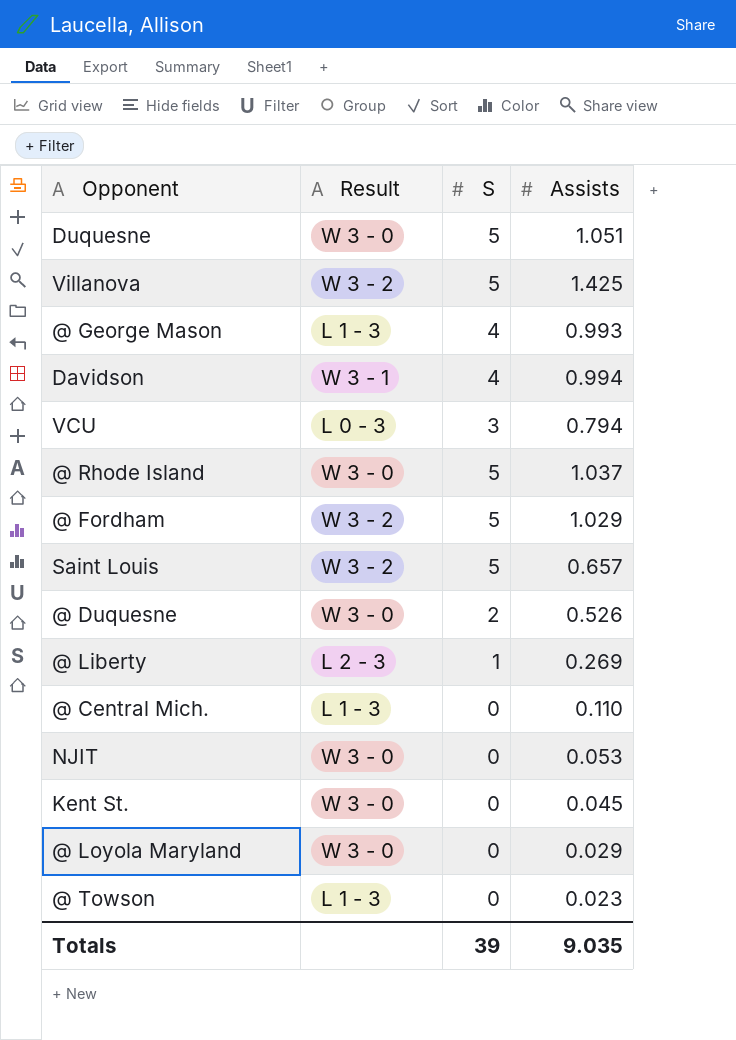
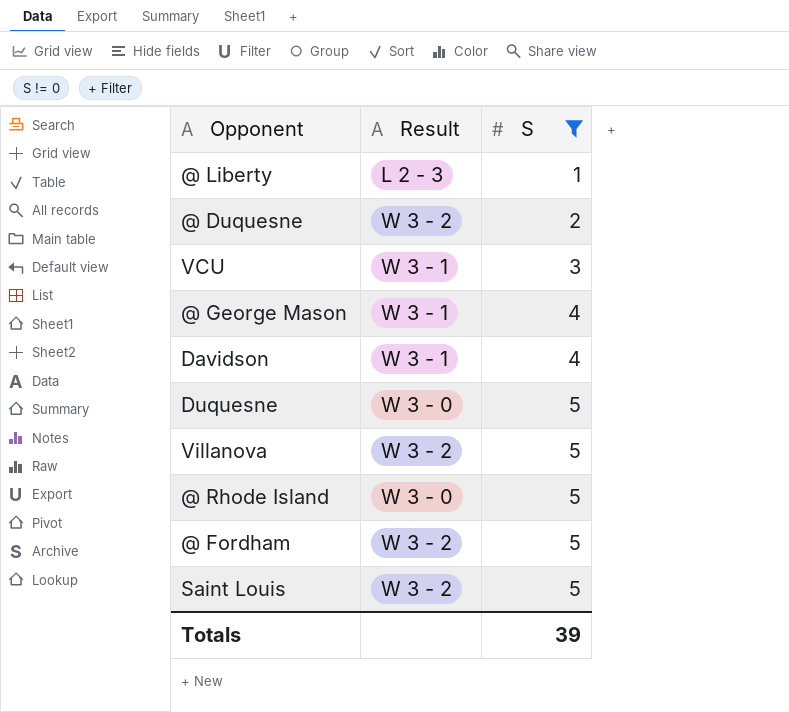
filter: none -> S != 0
row order: none -> S ascending
column Assists | position: 4 -> none
@ Duquesne | Result: W 3 - 0 -> W 3 - 2
VCU | Result: L 0 - 3 -> W 3 - 1
@ George Mason | Result: L 1 - 3 -> W 3 - 1

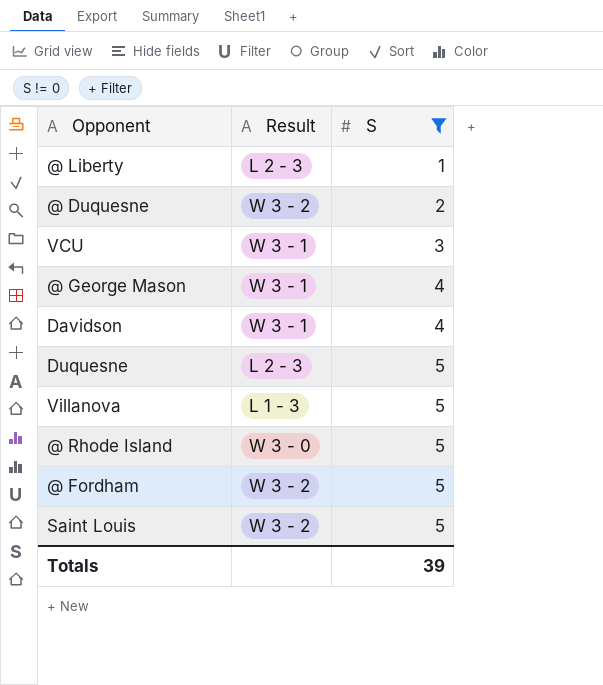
Duquesne | Result: W 3 - 0 -> L 2 - 3
Villanova | Result: W 3 - 2 -> L 1 - 3

